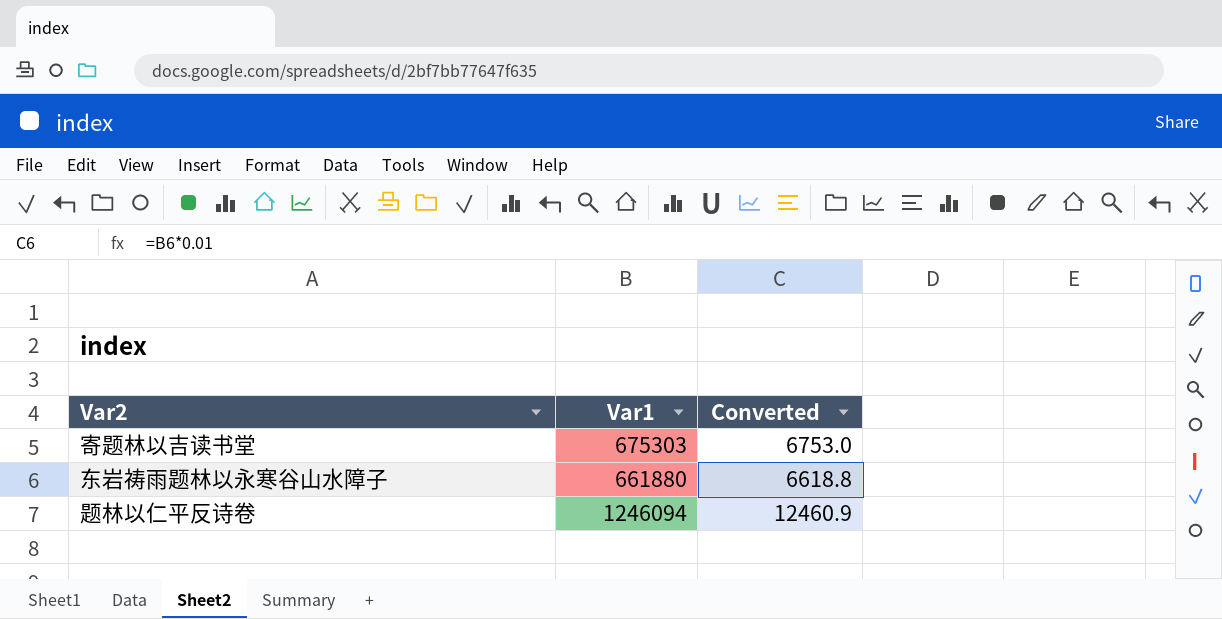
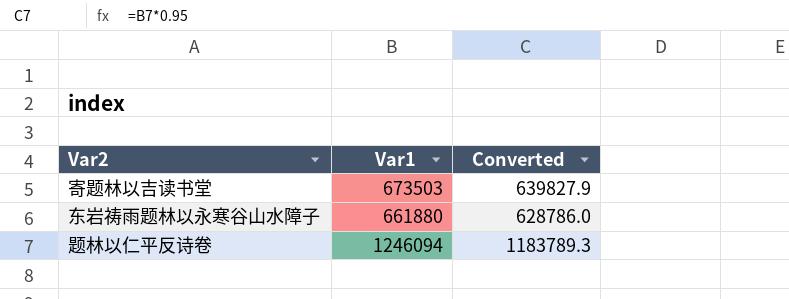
column Converted | formula: [Var1] * 0.01 -> [Var1] * 0.95
寄题林以吉读书堂 | Var1: 675303 -> 673503

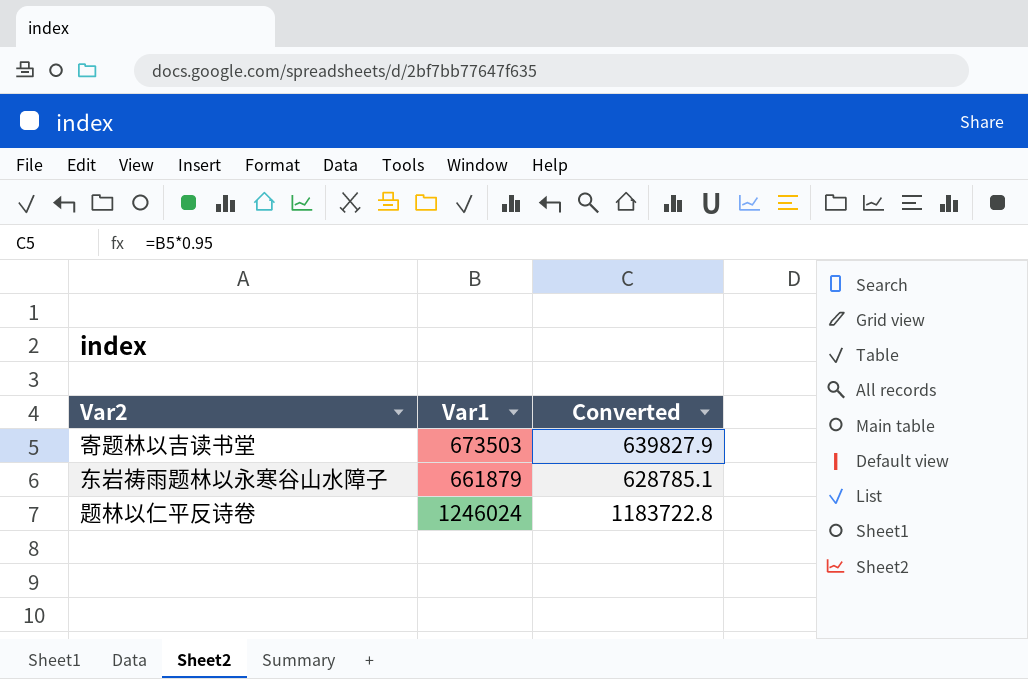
东岩祷雨题林以永寒谷山水障子 | Var1: 661880 -> 661879
东岩祷雨题林以永寒谷山水障子 | Converted: 628786.0 -> 628785.1
题林以仁平反诗卷 | Var1: 1246094 -> 1246024
题林以仁平反诗卷 | Converted: 1183789.3 -> 1183722.8

